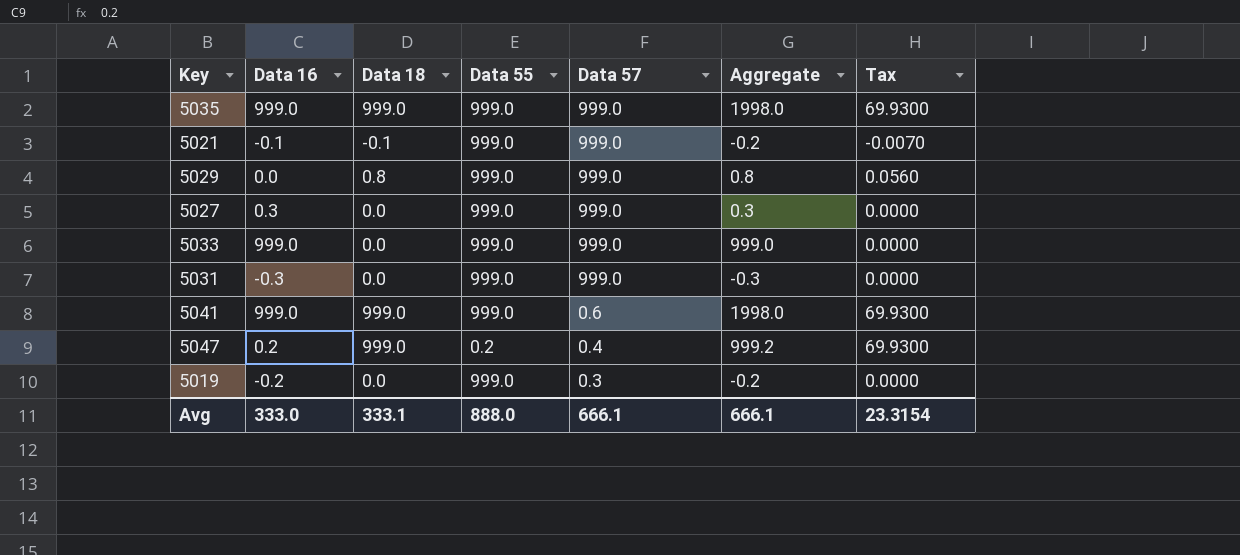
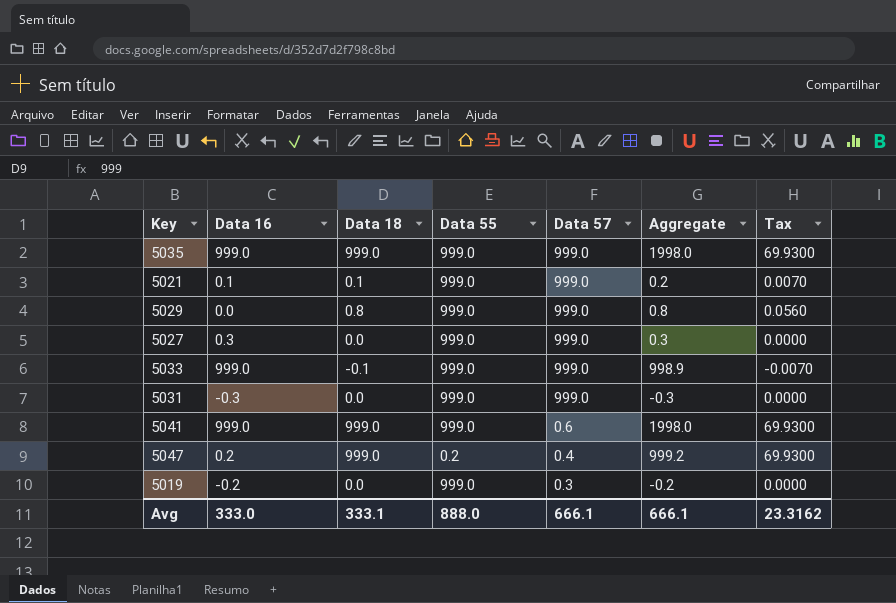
5021 | Data 16: -0.1 -> 0.1
5021 | Data 18: -0.1 -> 0.1
5021 | Aggregate: -0.2 -> 0.2
5021 | Tax: -0.0070 -> 0.0070
5033 | Data 18: 0.0 -> -0.1
5033 | Aggregate: 999.0 -> 998.9
5033 | Tax: 0.0000 -> -0.0070
Avg | Tax: 23.3154 -> 23.3162

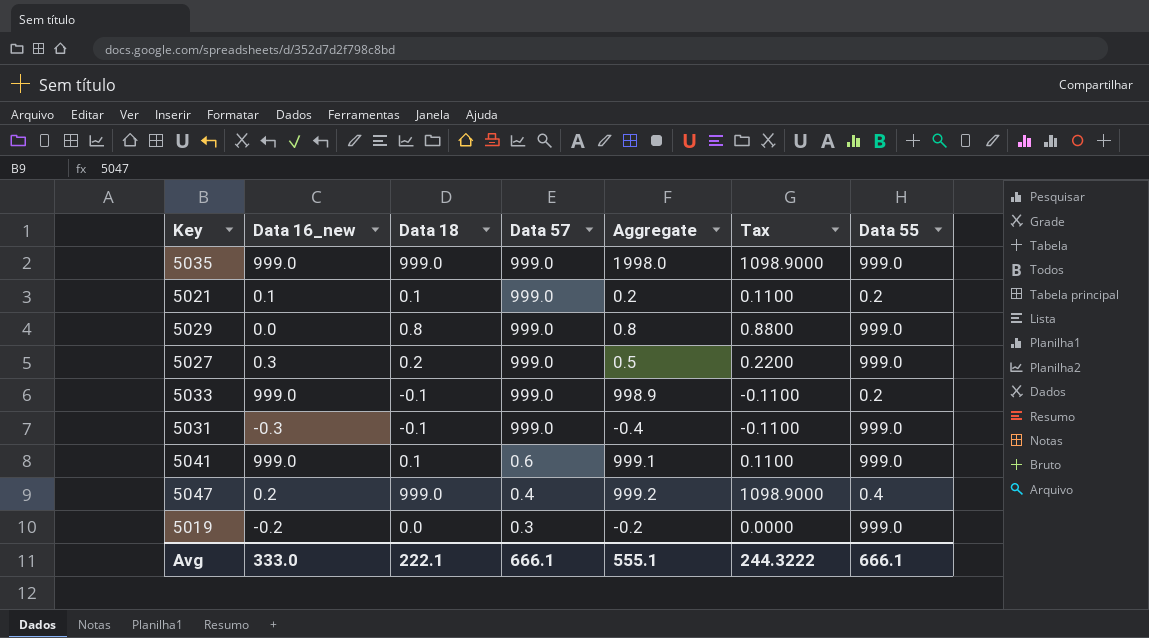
column name: Data 16 -> Data 16_new
column Tax | formula: [Data 18] * 0.07 -> [Data 18] * 1.1
column Data 55 | position: 4 -> 7
5021 | Data 55: 999.0 -> 0.2
5027 | Data 18: 0.0 -> 0.2
5027 | Aggregate: 0.3 -> 0.5
5033 | Data 55: 999.0 -> 0.2
5031 | Data 18: 0.0 -> -0.1
5031 | Aggregate: -0.3 -> -0.4
5041 | Data 18: 999.0 -> 0.1
5041 | Aggregate: 1998.0 -> 999.1
5047 | Data 55: 0.2 -> 0.4
Avg | Data 18: 333.1 -> 222.1
Avg | Aggregate: 666.1 -> 555.1
Avg | Tax: 23.3162 -> 244.3222
Avg | Data 55: 888.0 -> 666.1

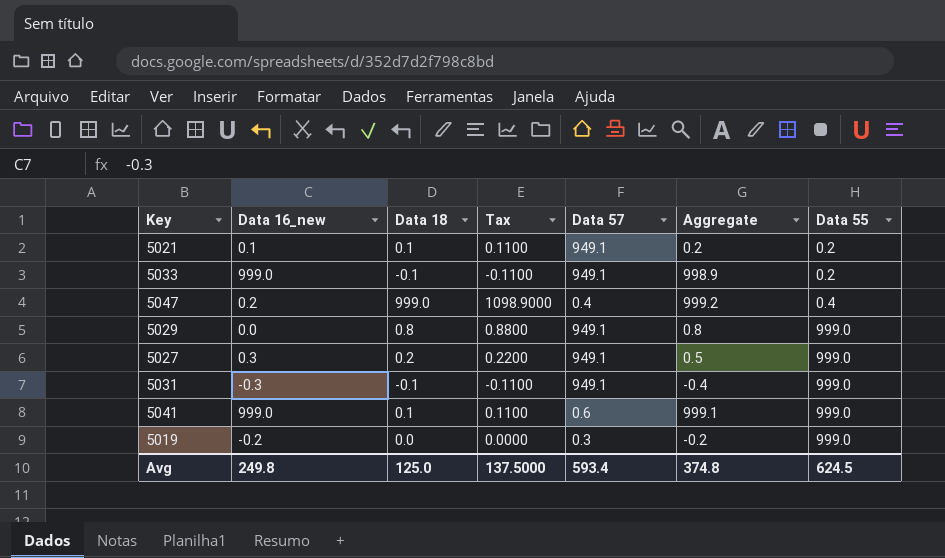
row order: Data 57 descending -> Data 55 ascending
column Tax | position: 6 -> 4
row 5035: 999.0 | 999.0 | 999.0 | 1998.0 | 1098.9000 | 999.0 -> none
5021 | Data 57: 999.0 -> 949.1
5033 | Data 57: 999.0 -> 949.1
5029 | Data 57: 999.0 -> 949.1
5027 | Data 57: 999.0 -> 949.1
5031 | Data 57: 999.0 -> 949.1
Avg | Data 16_new: 333.0 -> 249.8
Avg | Data 18: 222.1 -> 125.0
Avg | Tax: 244.3222 -> 137.5000
Avg | Data 57: 666.1 -> 593.4
Avg | Aggregate: 555.1 -> 374.8
Avg | Data 55: 666.1 -> 624.5

